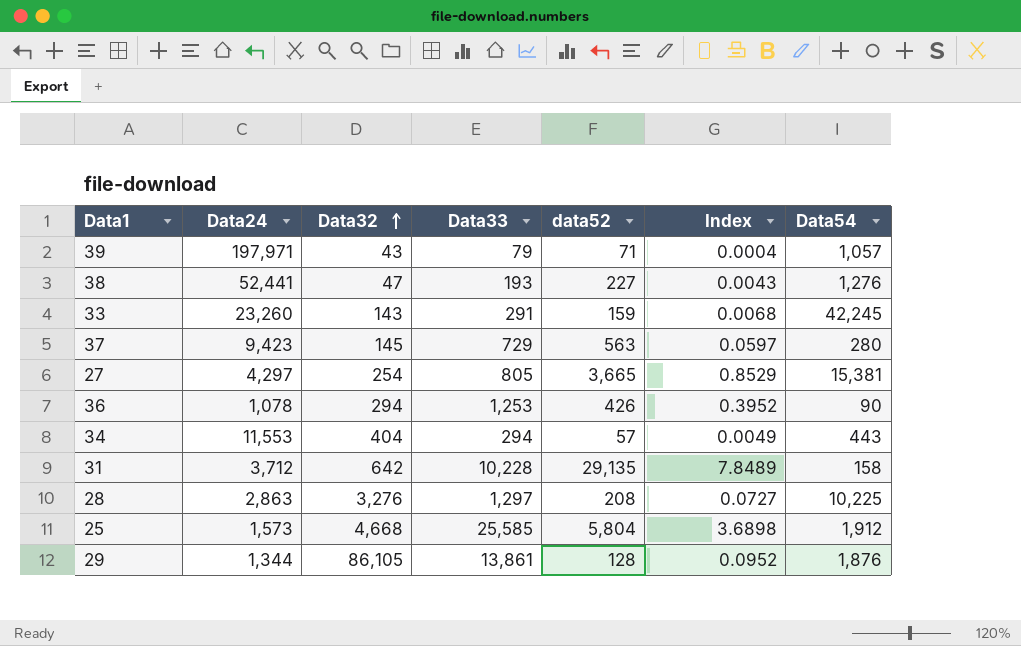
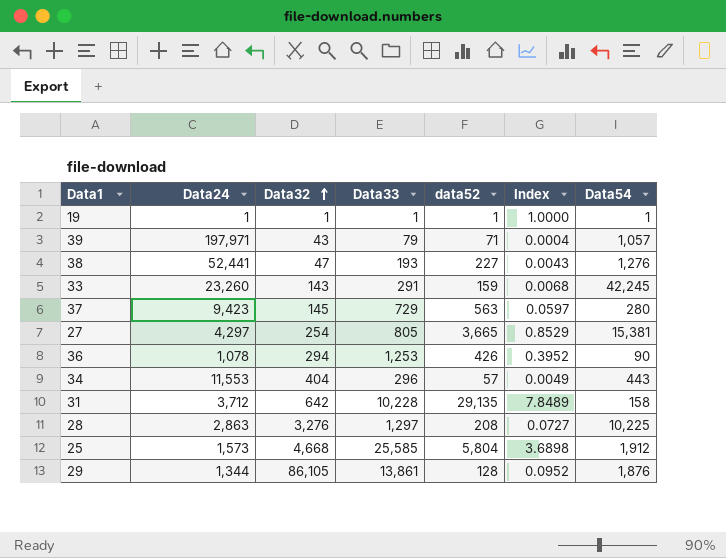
row 19: none -> 1 | 1 | 1 | 1 | 1.0000 | 1
34 | Data33: 294 -> 296

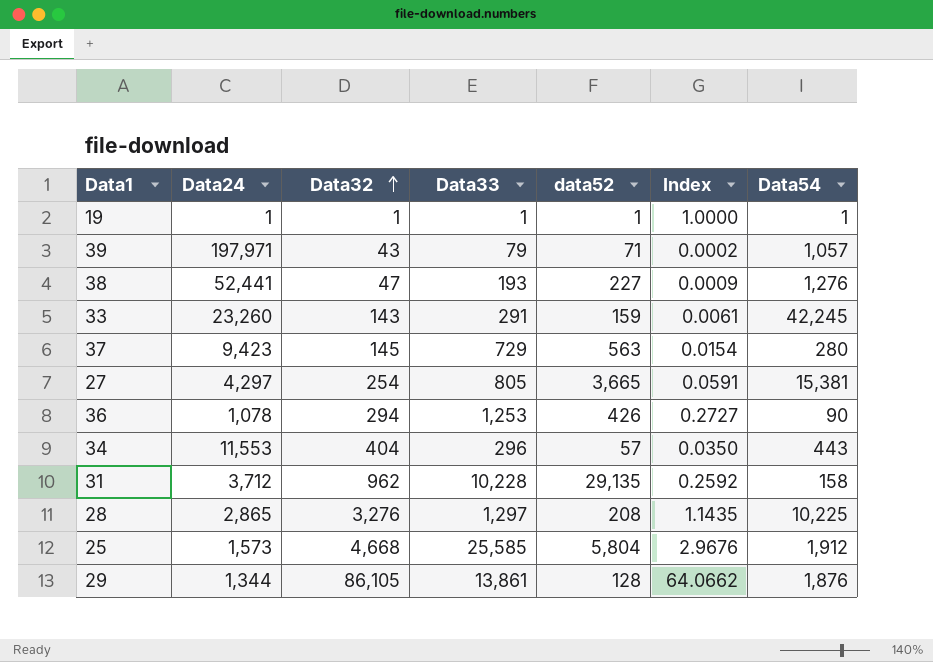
column Index | formula: [data52] / [Data24] -> [Data32] / [Data24]
31 | Data32: 642 -> 962
28 | Data24: 2,863 -> 2,865

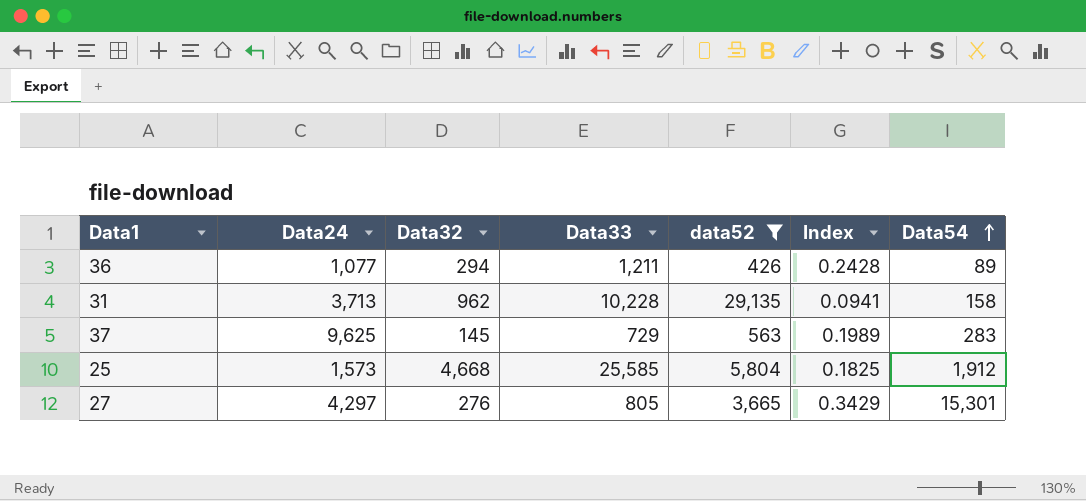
filter: none -> data52 >= 426
row order: Data32 ascending -> Data54 ascending
column Index | formula: [Data32] / [Data24] -> [Data32] / [Data33]
36 | Data24: 1,078 -> 1,077
36 | Data33: 1,253 -> 1,211
36 | Data54: 90 -> 89
31 | Data24: 3,712 -> 3,713
37 | Data24: 9,423 -> 9,625
37 | Data54: 280 -> 283
27 | Data32: 254 -> 276
27 | Data54: 15,381 -> 15,301

